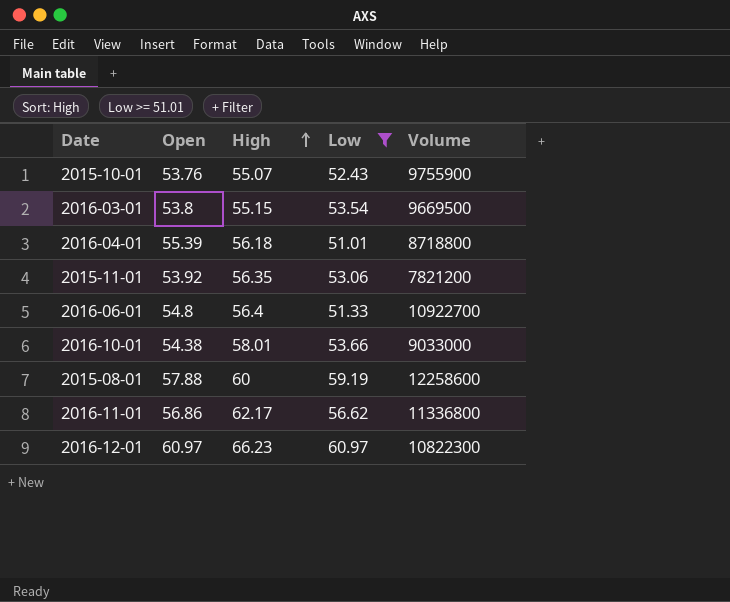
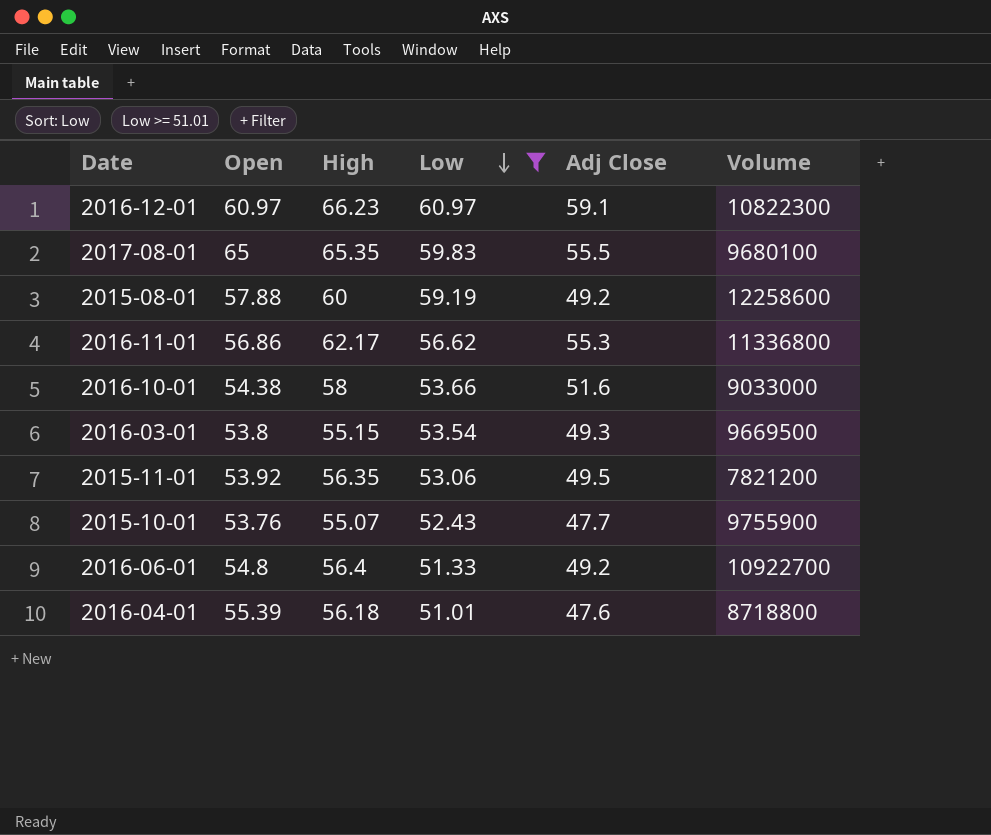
row order: High ascending -> Low descending
column Adj Close | position: none -> 5
row 2017-08-01: none -> 65 | 65.35 | 59.83 | 55.5 | 9680100
2016-10-01 | High: 58.01 -> 58

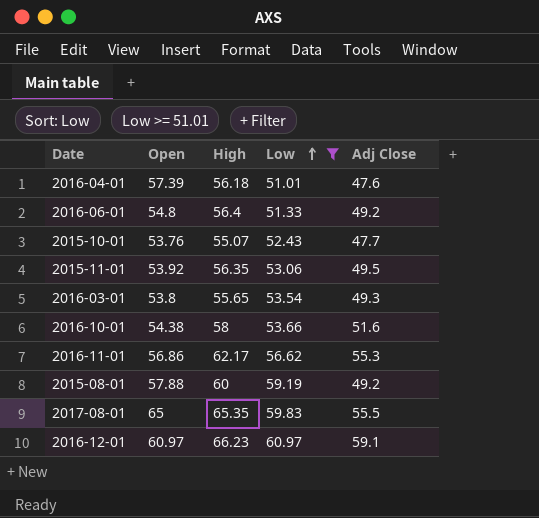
row order: Low descending -> Low ascending
column Volume | position: 6 -> none
2016-04-01 | Open: 55.39 -> 57.39
2016-03-01 | High: 55.15 -> 55.65

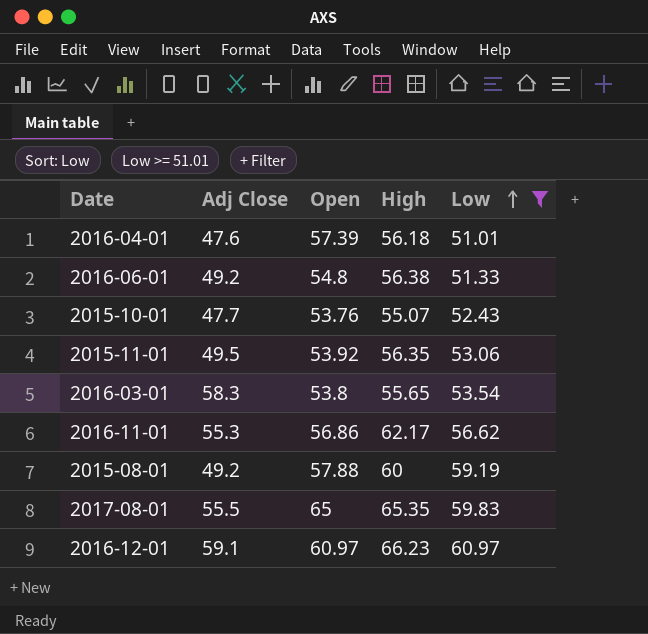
column Adj Close | position: 5 -> 2
row 2016-10-01: 54.38 | 58 | 53.66 | 51.6 -> none
2016-06-01 | High: 56.4 -> 56.38
2016-03-01 | Adj Close: 49.3 -> 58.3

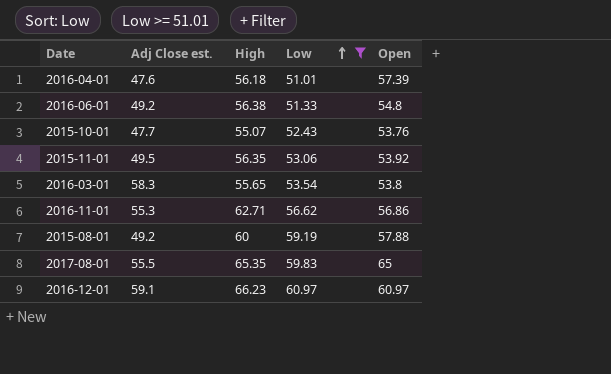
column name: Adj Close -> Adj Close est.
column Open | position: 3 -> 5
2016-11-01 | High: 62.17 -> 62.71

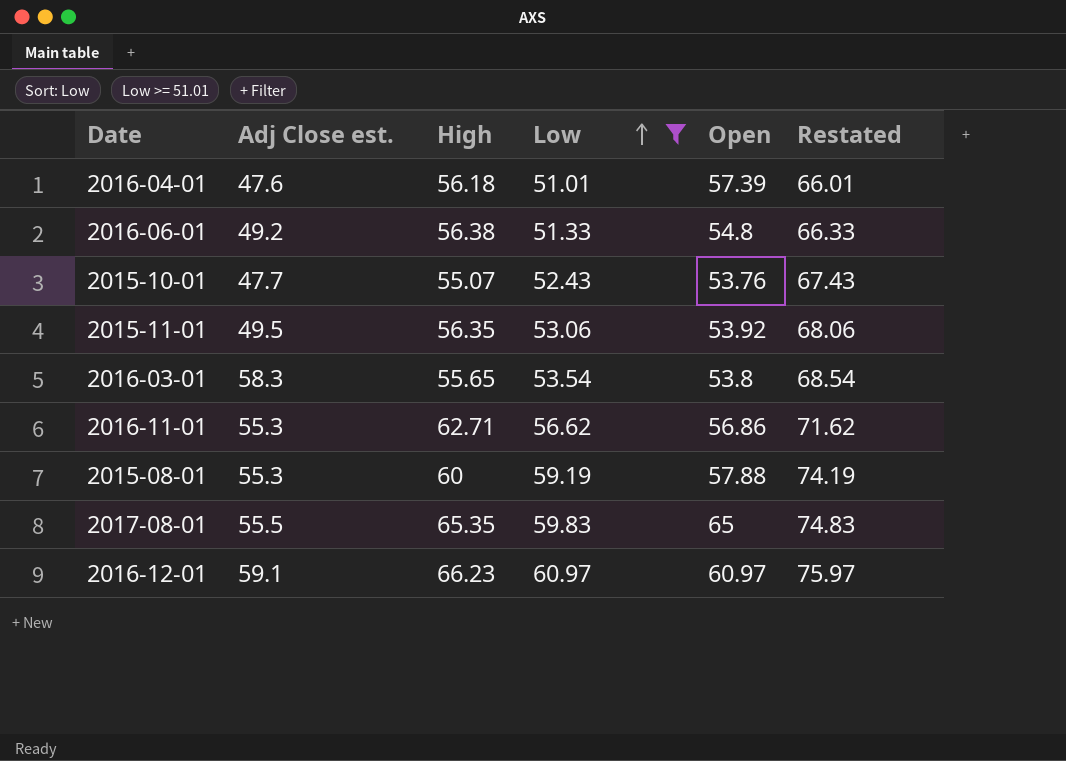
column Restated | formula: none -> [Low] + 15
2015-08-01 | Adj Close est.: 49.2 -> 55.3

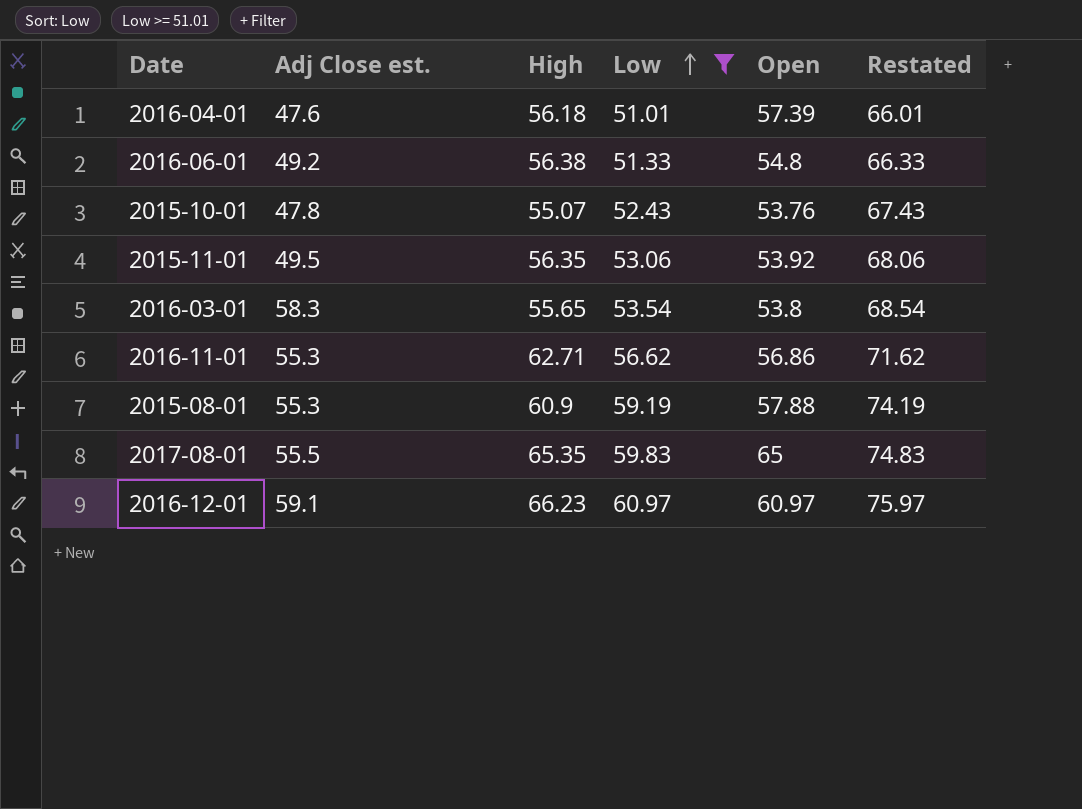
2015-10-01 | Adj Close est.: 47.7 -> 47.8
2015-08-01 | High: 60 -> 60.9

